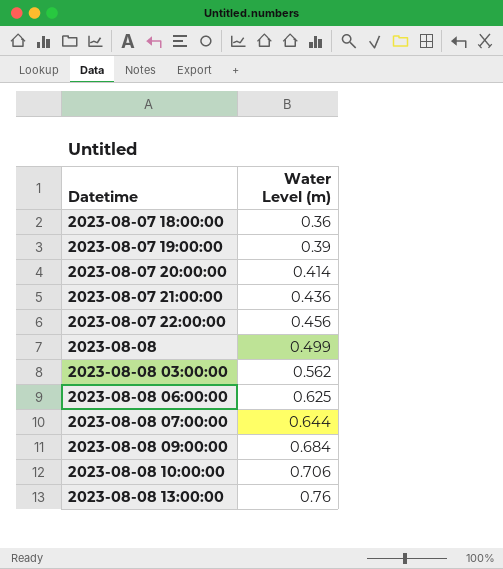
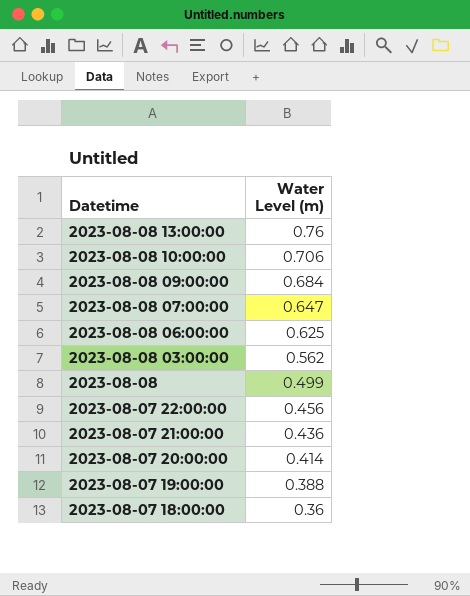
row order: Datetime ascending -> Datetime descending
2023-08-08 07:00:00 | Water Level (m): 0.644 -> 0.647
2023-08-07 19:00:00 | Water Level (m): 0.39 -> 0.388

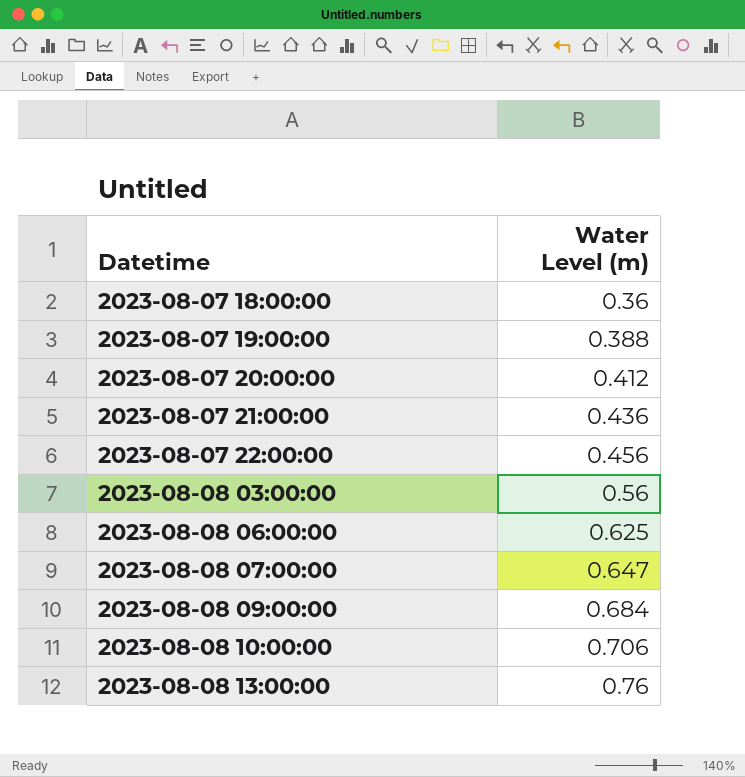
row order: Datetime descending -> Datetime ascending
row 2023-08-08: 0.499 -> none
2023-08-07 20:00:00 | Water Level (m): 0.414 -> 0.412
2023-08-08 03:00:00 | Water Level (m): 0.562 -> 0.56

